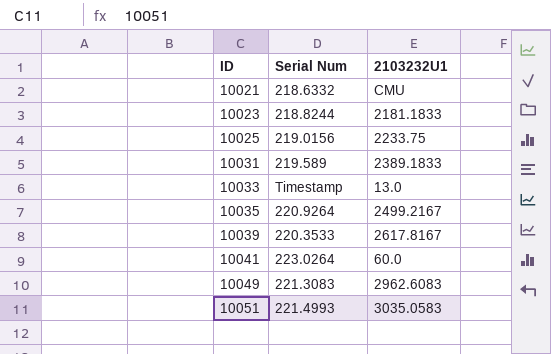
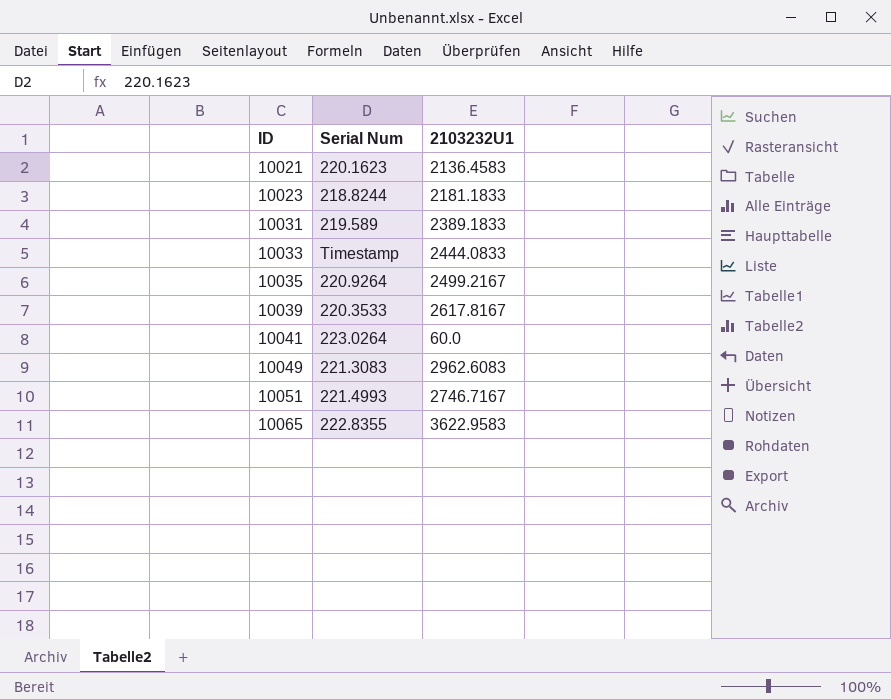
row 10025: 219.0156 | 2233.75 -> none
10021 | Serial Num: 218.6332 -> 220.1623
10021 | 2103232U1: CMU -> 2136.4583
10033 | 2103232U1: 13.0 -> 2444.0833
10051 | 2103232U1: 3035.0583 -> 2746.7167
row 10065: none -> 222.8355 | 3622.9583

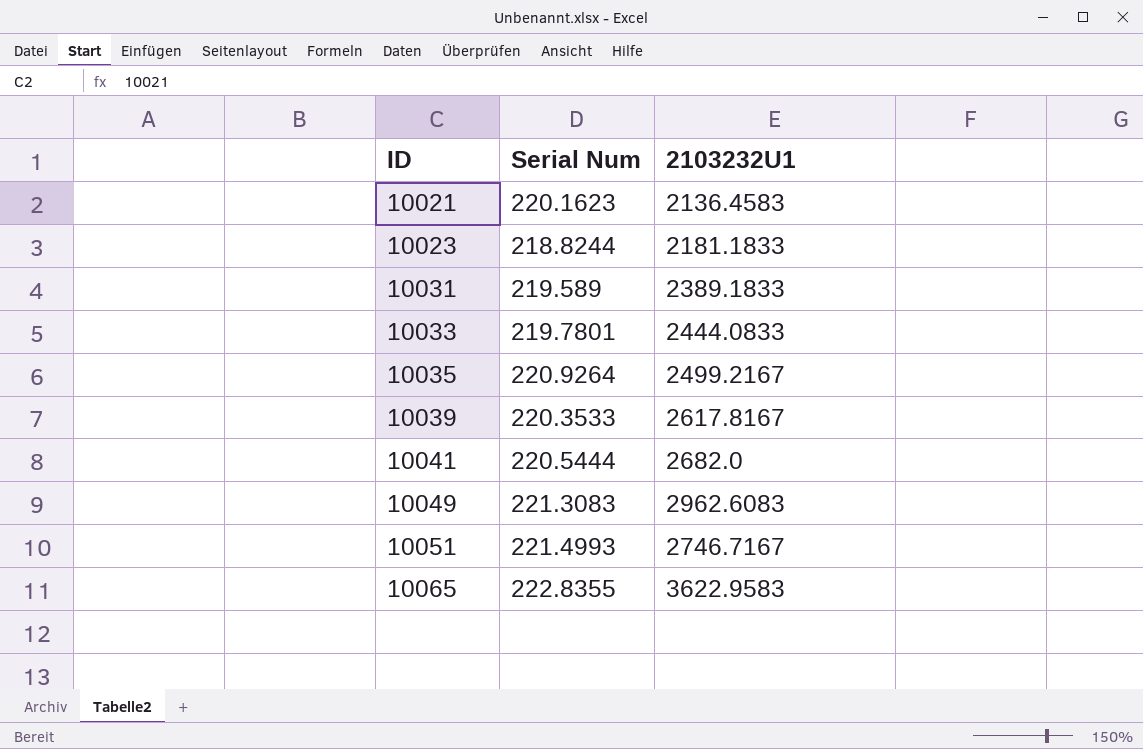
10033 | Serial Num: Timestamp -> 219.7801
10041 | Serial Num: 223.0264 -> 220.5444
10041 | 2103232U1: 60.0 -> 2682.0

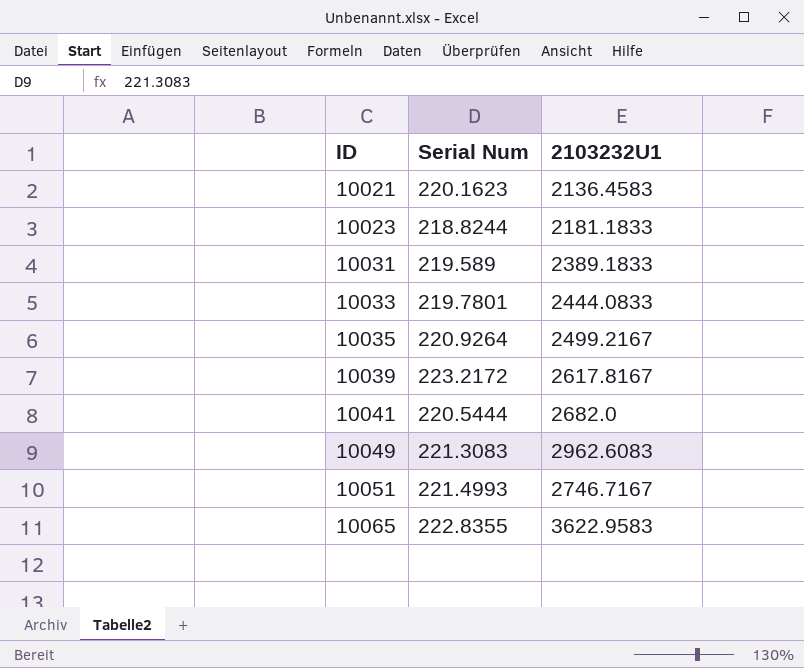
10039 | Serial Num: 220.3533 -> 223.2172

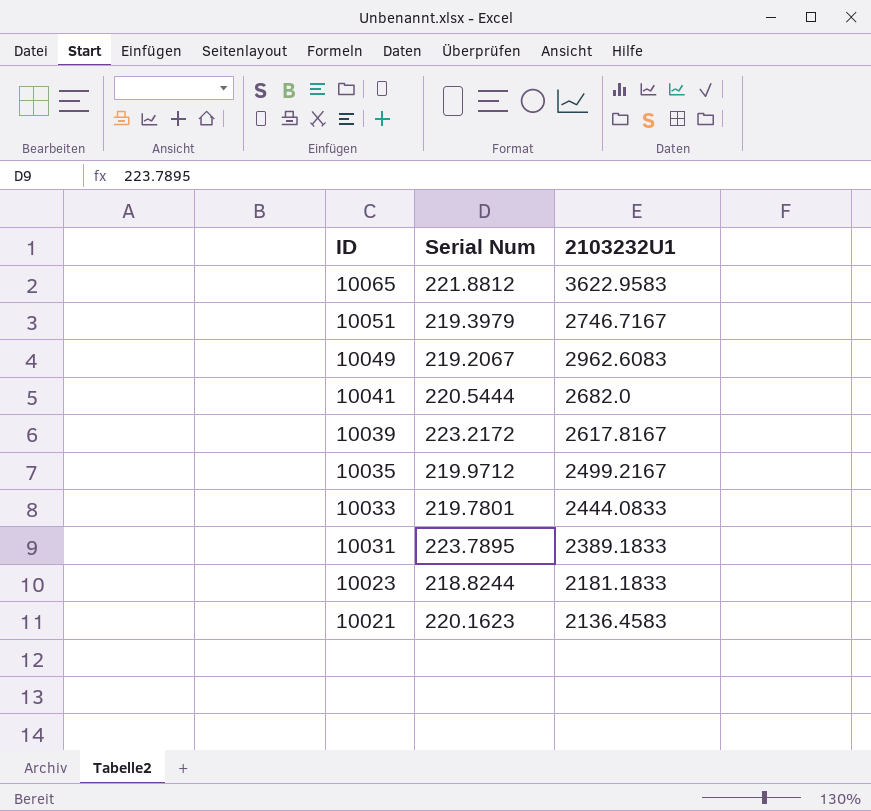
row order: ID ascending -> ID descending
10065 | Serial Num: 222.8355 -> 221.8812
10051 | Serial Num: 221.4993 -> 219.3979
10049 | Serial Num: 221.3083 -> 219.2067
10035 | Serial Num: 220.9264 -> 219.9712
10031 | Serial Num: 219.589 -> 223.7895

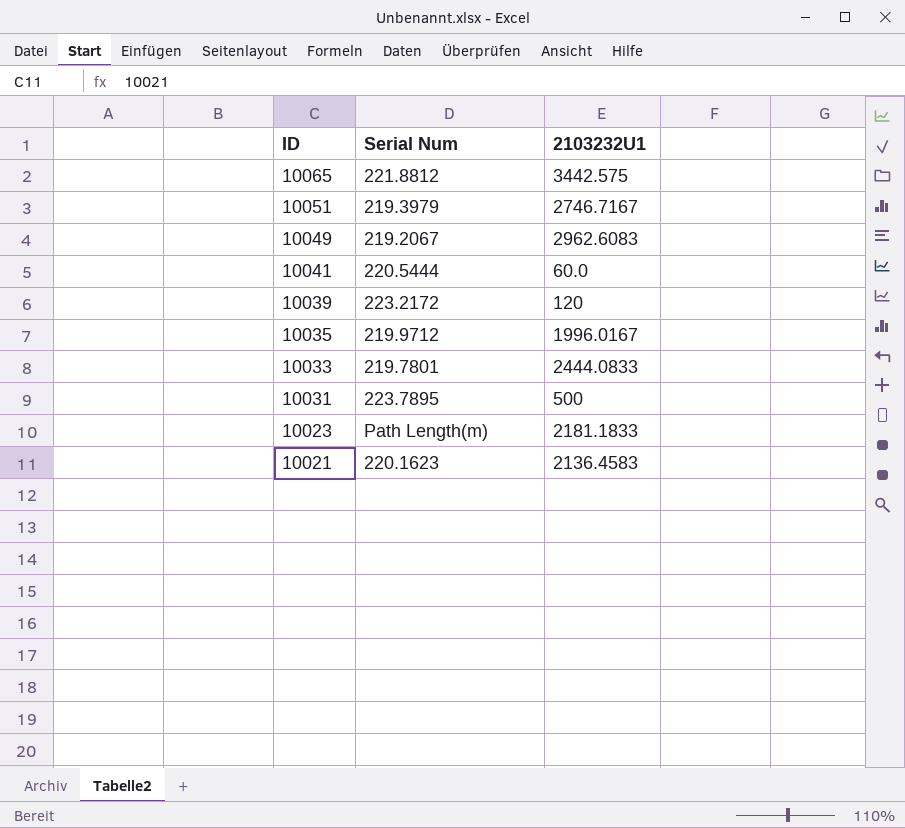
10065 | 2103232U1: 3622.9583 -> 3442.575
10041 | 2103232U1: 2682.0 -> 60.0
10039 | 2103232U1: 2617.8167 -> 120
10035 | 2103232U1: 2499.2167 -> 1996.0167
10031 | 2103232U1: 2389.1833 -> 500
10023 | Serial Num: 218.8244 -> Path Length(m)

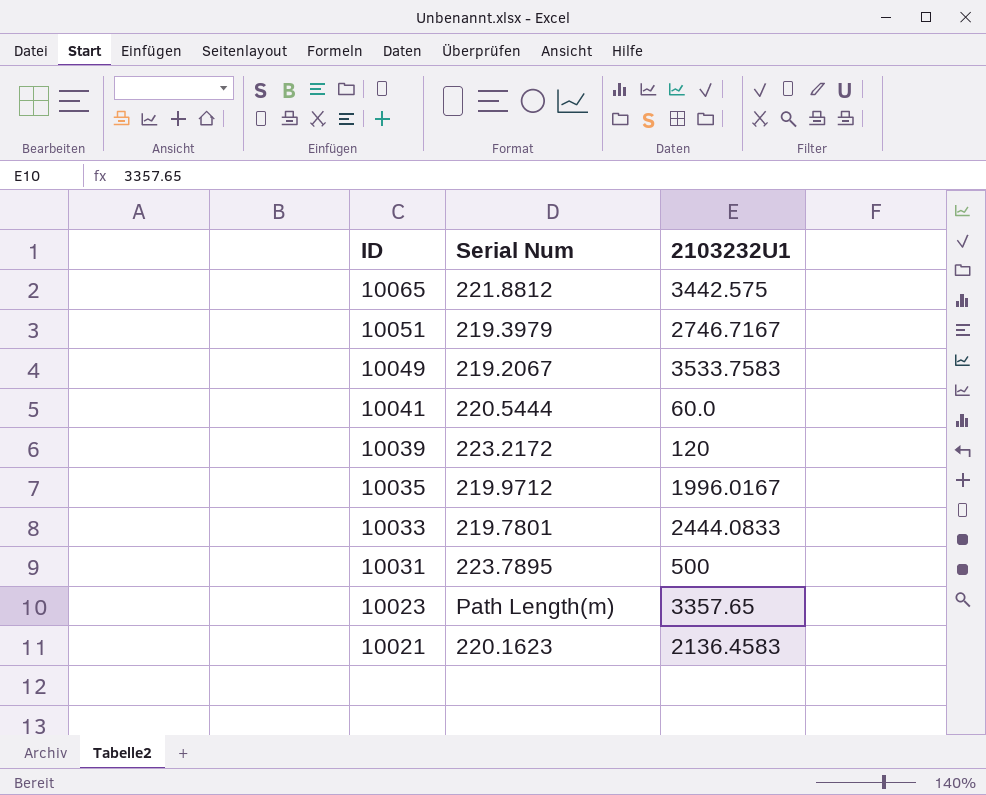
10049 | 2103232U1: 2962.6083 -> 3533.7583
10023 | 2103232U1: 2181.1833 -> 3357.65

